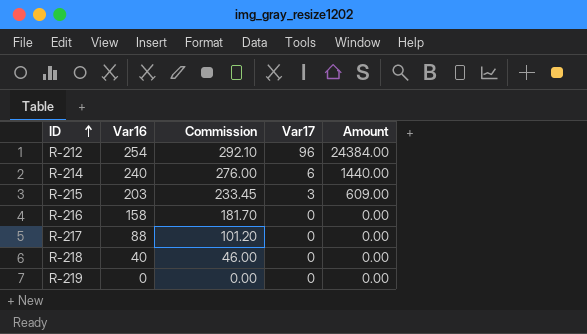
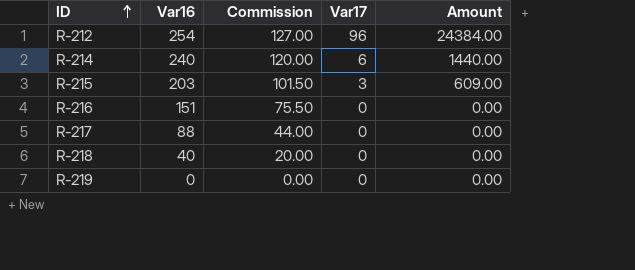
column Commission | formula: [Var16] * 1.15 -> [Var16] * 0.5
R-216 | Var16: 158 -> 151

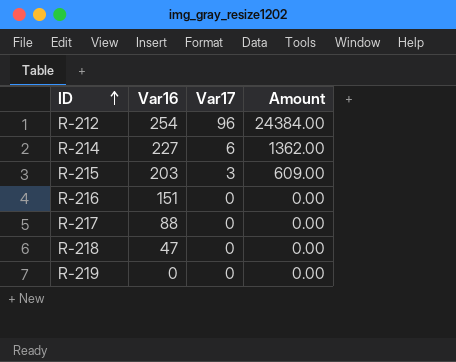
column Commission | formula: [Var16] * 0.5 -> none
R-214 | Var16: 240 -> 227
R-214 | Amount: 1440.00 -> 1362.00
R-218 | Var16: 40 -> 47

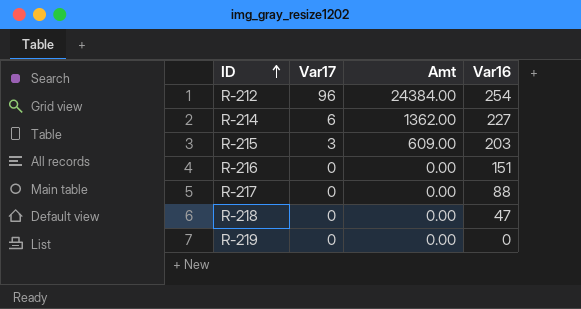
column name: Amount -> Amt
column Var16 | position: 2 -> 4

